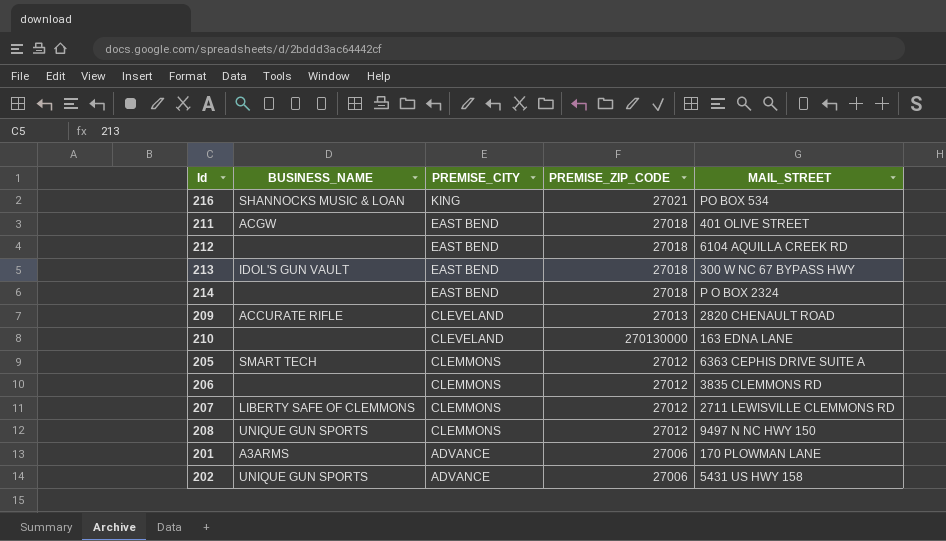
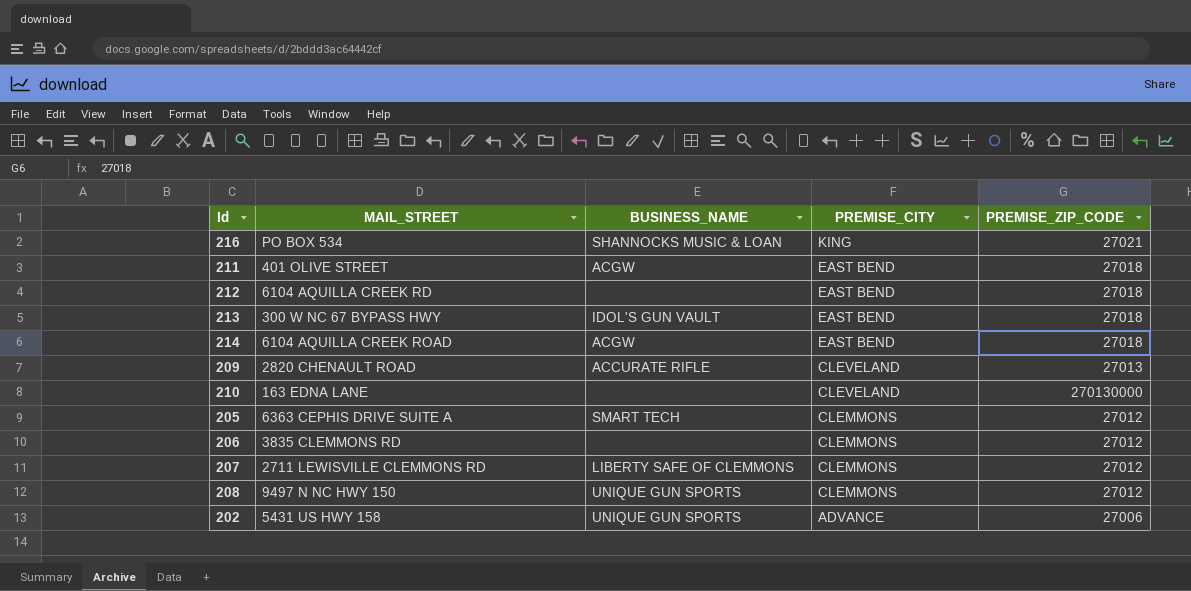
column MAIL_STREET | position: 5 -> 2
row 201: A3ARMS | ADVANCE | 27006 | 170 PLOWMAN LANE -> none
214 | MAIL_STREET: P O BOX 2324 -> 6104 AQUILLA CREEK ROAD
214 | BUSINESS_NAME: none -> ACGW

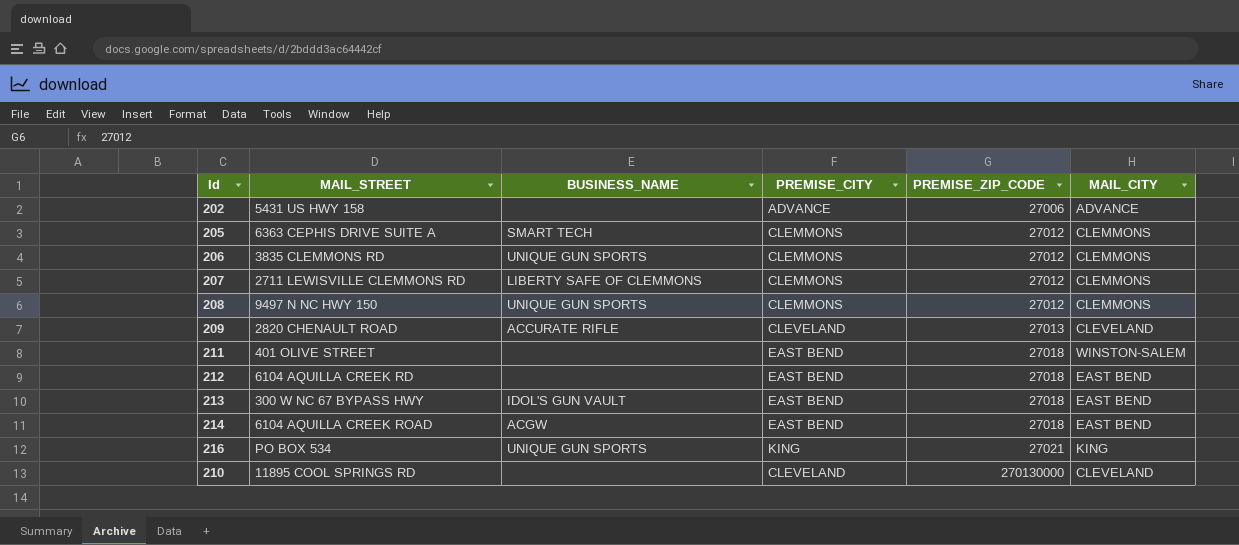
row order: PREMISE_CITY descending -> PREMISE_ZIP_CODE ascending
column MAIL_CITY | position: none -> 6
202 | BUSINESS_NAME: UNIQUE GUN SPORTS -> none
206 | BUSINESS_NAME: none -> UNIQUE GUN SPORTS
211 | BUSINESS_NAME: ACGW -> none
216 | BUSINESS_NAME: SHANNOCKS MUSIC & LOAN -> UNIQUE GUN SPORTS
210 | MAIL_STREET: 163 EDNA LANE -> 11895 COOL SPRINGS RD

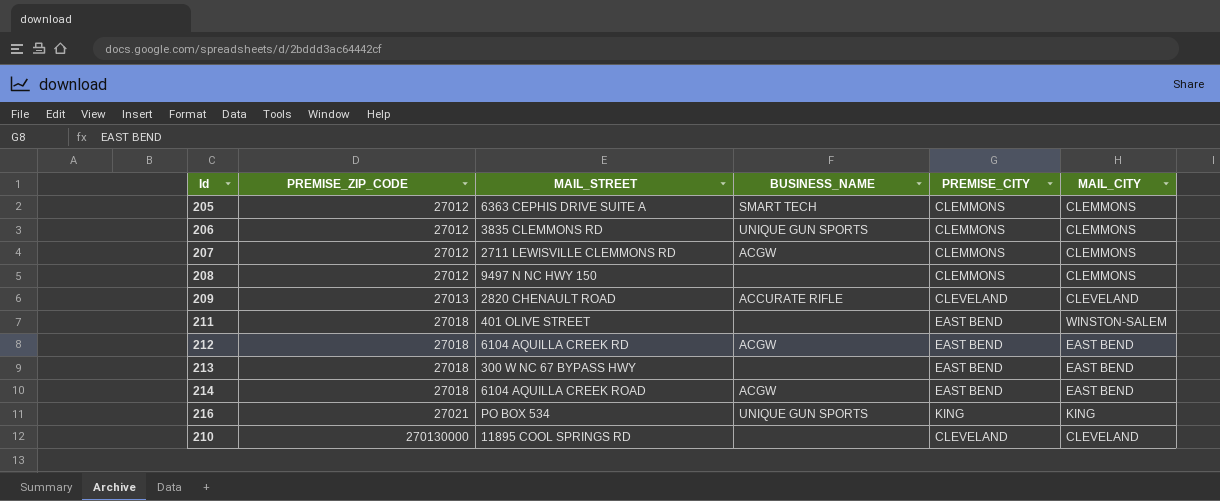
column PREMISE_ZIP_CODE | position: 5 -> 2
row 202: 5431 US HWY 158 | none | ADVANCE | 27006 | ADVANCE -> none
207 | BUSINESS_NAME: LIBERTY SAFE OF CLEMMONS -> ACGW
208 | BUSINESS_NAME: UNIQUE GUN SPORTS -> none
212 | BUSINESS_NAME: none -> ACGW
213 | BUSINESS_NAME: IDOL'S GUN VAULT -> none

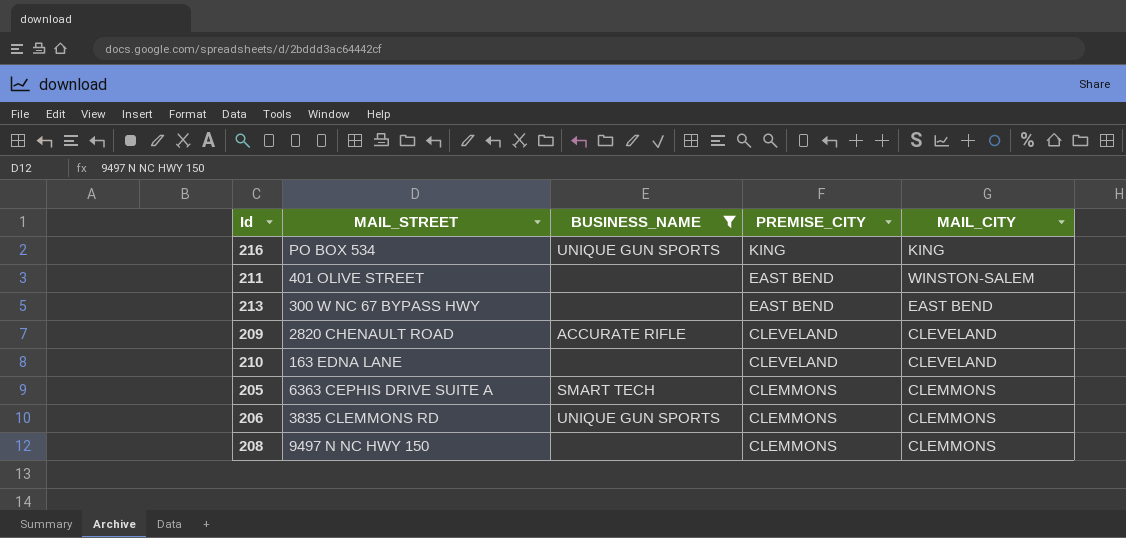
filter: none -> BUSINESS_NAME != ACGW
row order: PREMISE_ZIP_CODE ascending -> PREMISE_CITY descending
column PREMISE_ZIP_CODE | position: 2 -> none
210 | MAIL_STREET: 11895 COOL SPRINGS RD -> 163 EDNA LANE

